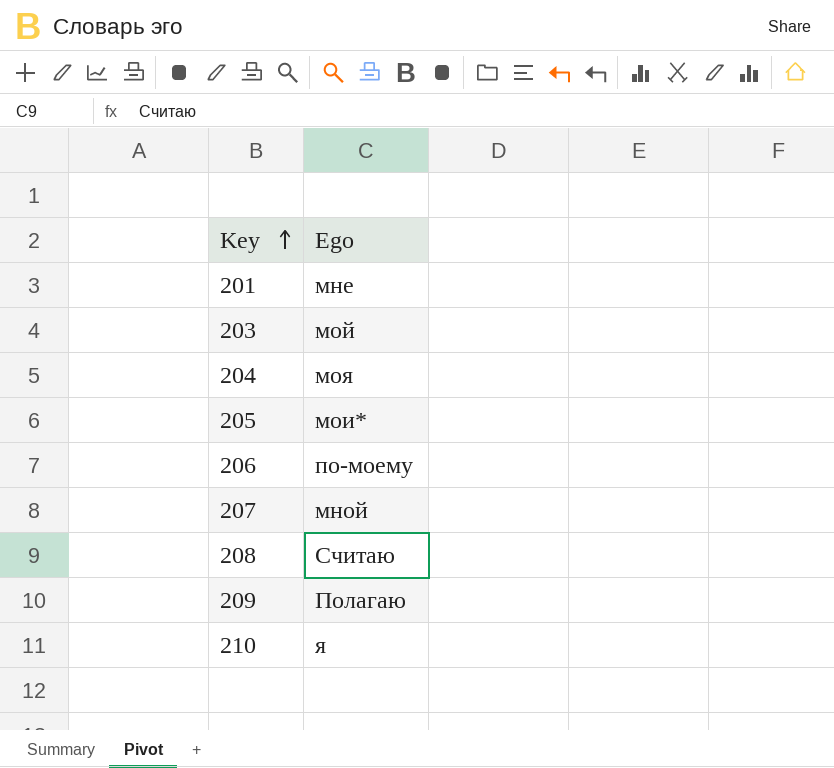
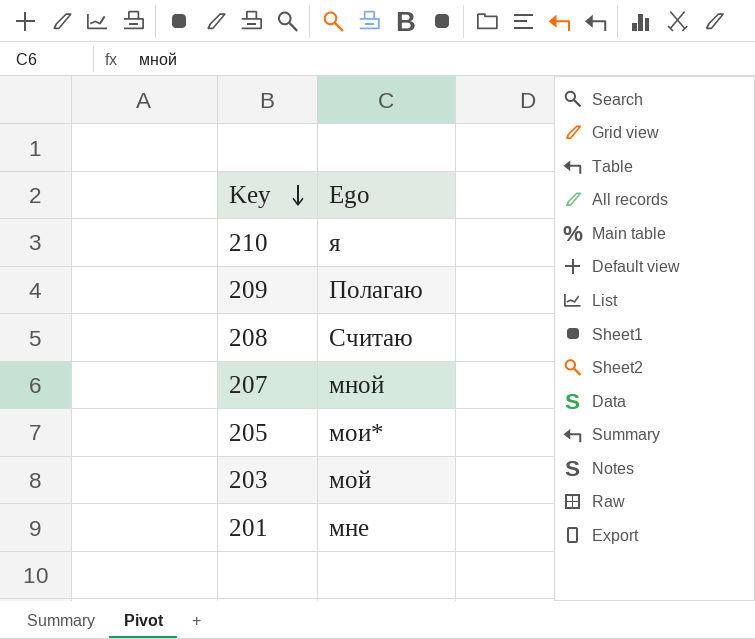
row order: Key ascending -> Key descending
row 204: моя -> none
row 206: по-моему -> none

